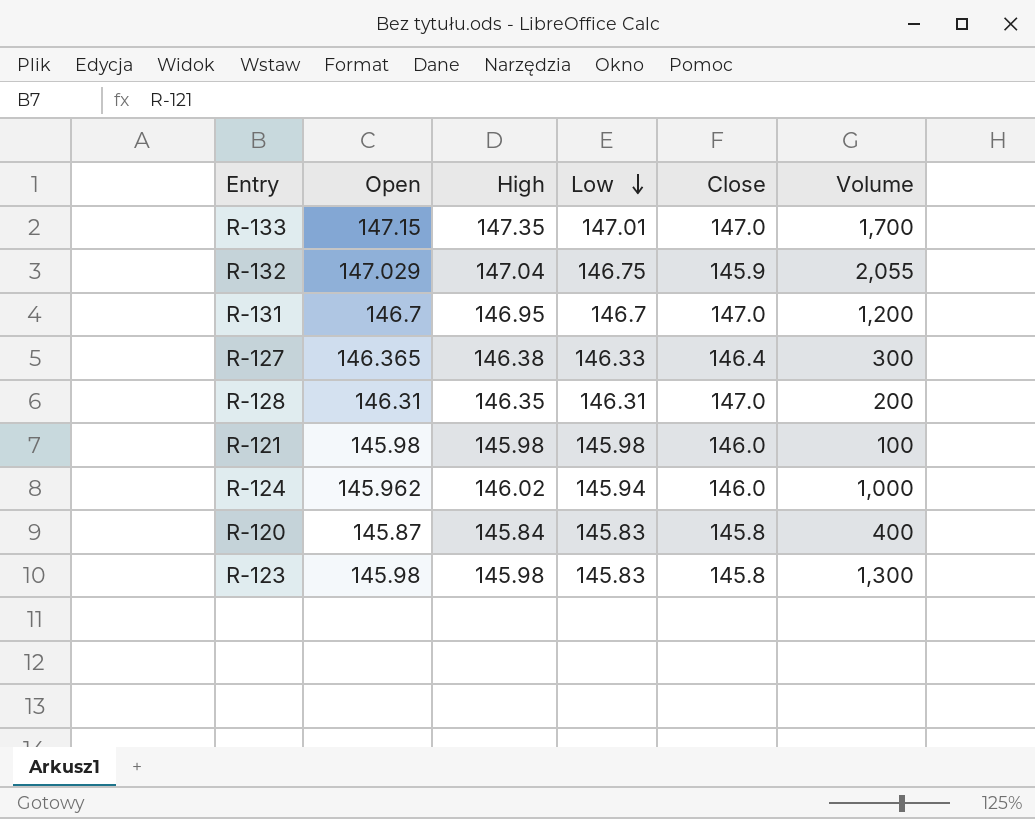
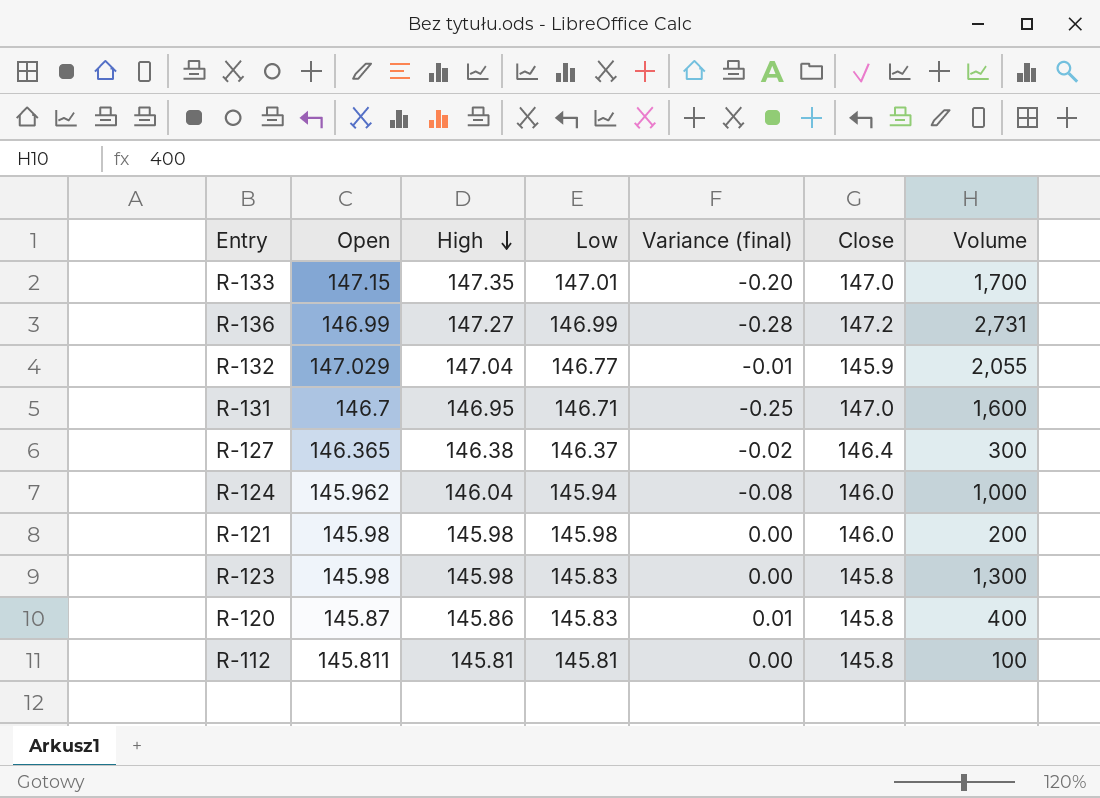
row order: Low descending -> High descending
column Variance (final) | formula: none -> [Open] - [High]
row R-128: 146.31 | 146.35 | 146.31 | 147.0 | 200 -> none
row R-136: none -> 146.99 | 147.27 | 146.99 | -0.28 | 147.2 | 2,731
R-132 | Low: 146.75 -> 146.77
R-131 | Low: 146.7 -> 146.71
R-131 | Volume: 1,200 -> 1,600
R-127 | Low: 146.33 -> 146.37
R-124 | High: 146.02 -> 146.04
R-121 | Volume: 100 -> 200
R-120 | High: 145.84 -> 145.86
row R-112: none -> 145.811 | 145.81 | 145.81 | 0.00 | 145.8 | 100

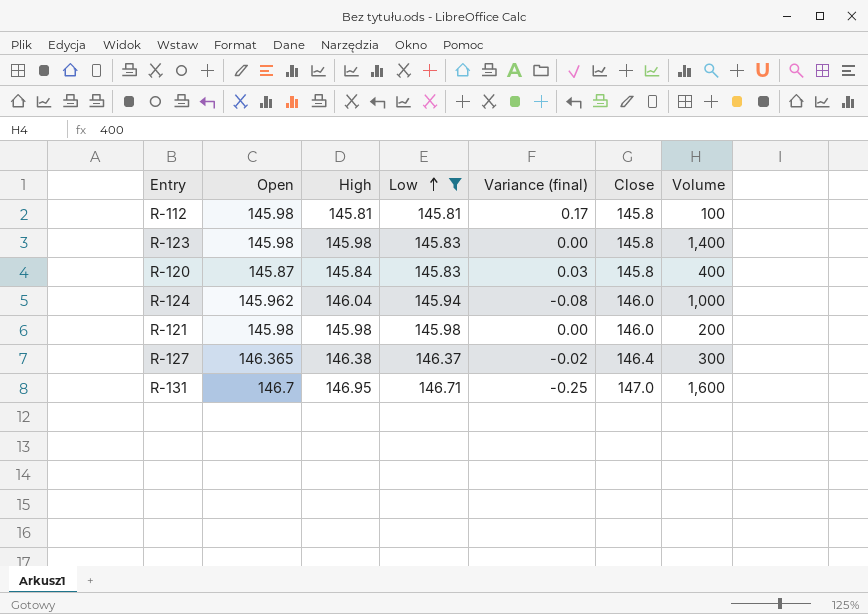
filter: none -> Low <= 146.71
row order: High descending -> Low ascending
R-112 | Open: 145.811 -> 145.98
R-112 | Variance (final): 0.00 -> 0.17
R-123 | Volume: 1,300 -> 1,400
R-120 | High: 145.86 -> 145.84
R-120 | Variance (final): 0.01 -> 0.03

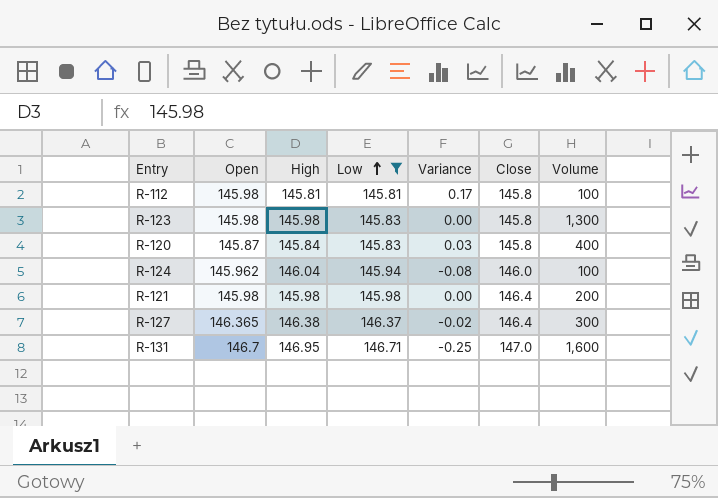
column name: Variance (final) -> Variance
R-123 | Volume: 1,400 -> 1,300
R-124 | Volume: 1,000 -> 100
R-121 | Close: 146.0 -> 146.4

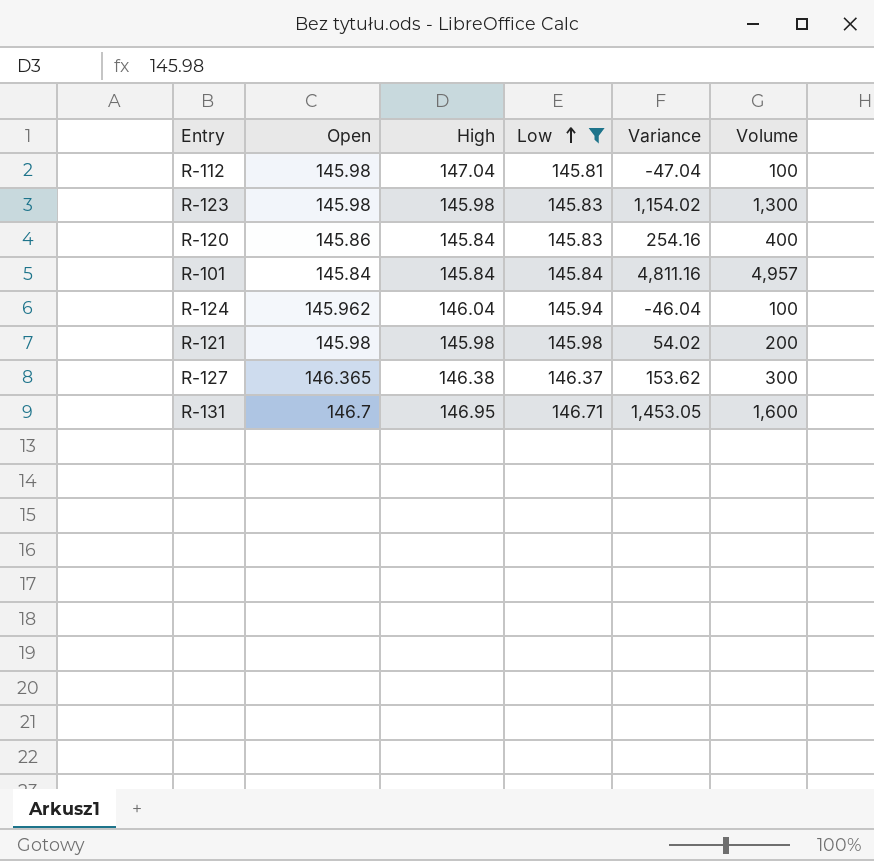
column Close | position: 6 -> none
column Variance | formula: [Open] - [High] -> [Volume] - [High]
R-112 | High: 145.81 -> 147.04
R-120 | Open: 145.87 -> 145.86
row R-101: none -> 145.84 | 145.84 | 145.84 | 4,811.16 | 4,957

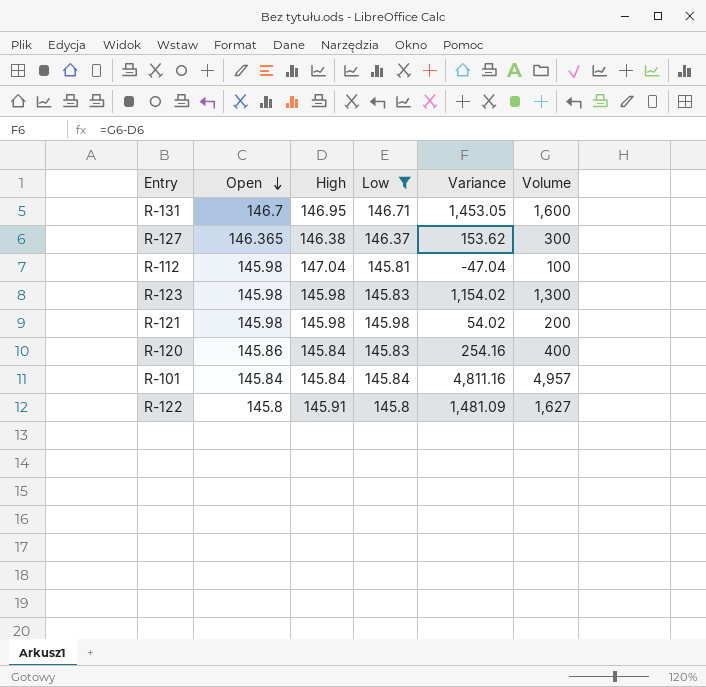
row order: Low ascending -> Open descending
row R-124: 145.962 | 146.04 | 145.94 | -46.04 | 100 -> none
row R-122: none -> 145.8 | 145.91 | 145.8 | 1,481.09 | 1,627

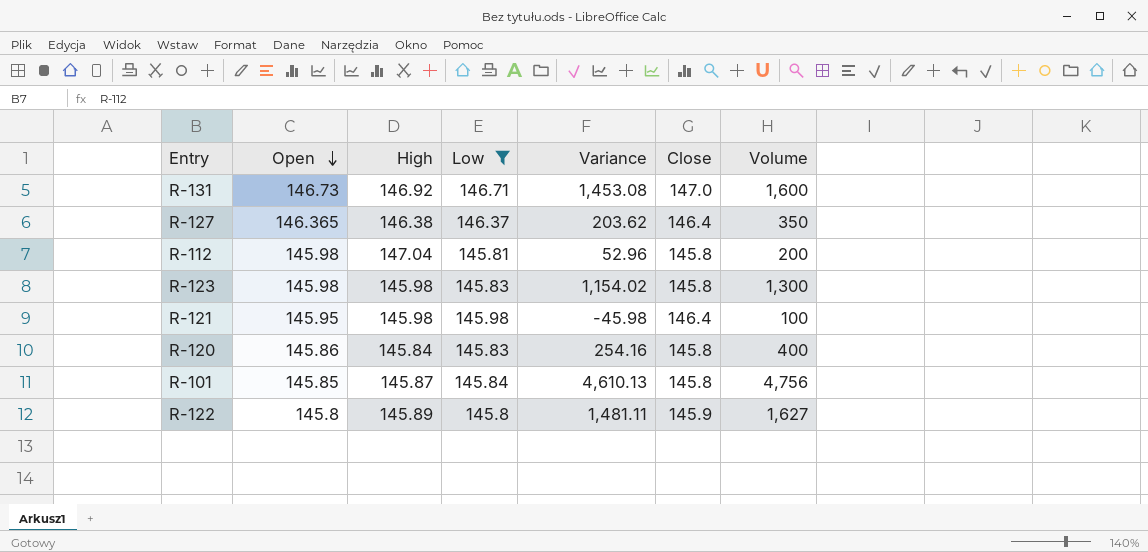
column Close | position: none -> 6
R-131 | Open: 146.7 -> 146.73
R-131 | High: 146.95 -> 146.92
R-131 | Variance: 1,453.05 -> 1,453.08
R-127 | Variance: 153.62 -> 203.62
R-127 | Volume: 300 -> 350
R-112 | Variance: -47.04 -> 52.96
R-112 | Volume: 100 -> 200
R-121 | Open: 145.98 -> 145.95
R-121 | Variance: 54.02 -> -45.98
R-121 | Volume: 200 -> 100
R-101 | Open: 145.84 -> 145.85
R-101 | High: 145.84 -> 145.87
R-101 | Variance: 4,811.16 -> 4,610.13
R-101 | Volume: 4,957 -> 4,756
R-122 | High: 145.91 -> 145.89
R-122 | Variance: 1,481.09 -> 1,481.11

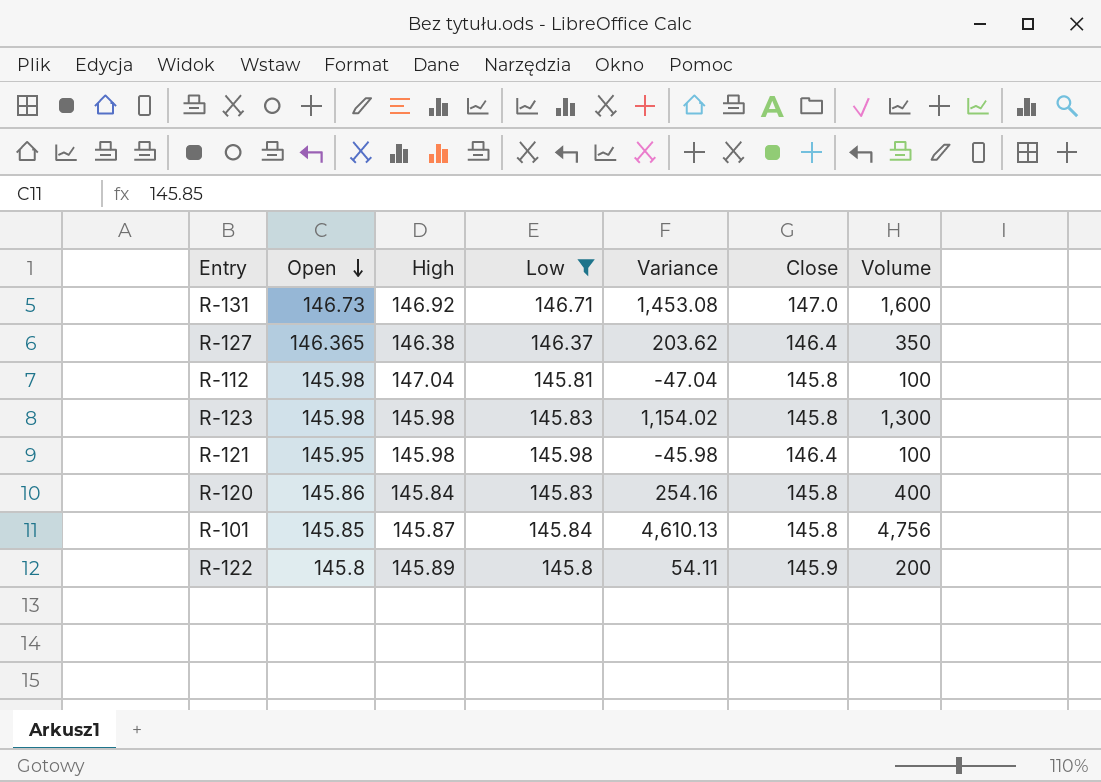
R-112 | Variance: 52.96 -> -47.04
R-112 | Volume: 200 -> 100
R-122 | Variance: 1,481.11 -> 54.11
R-122 | Volume: 1,627 -> 200

